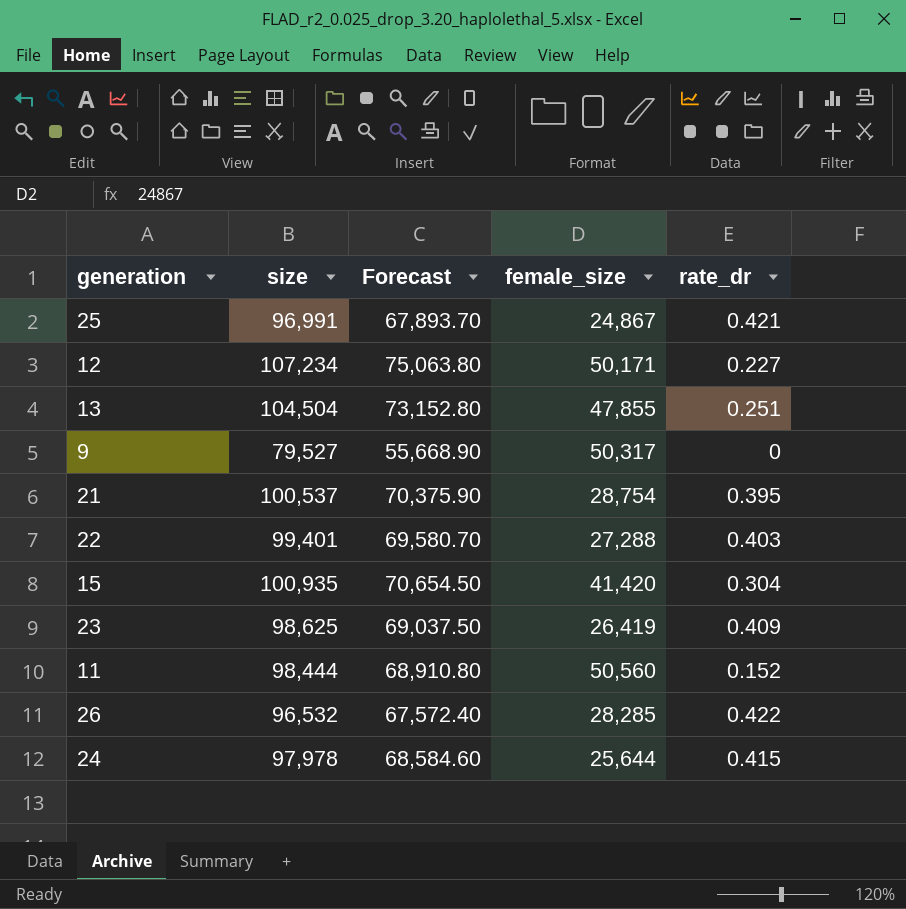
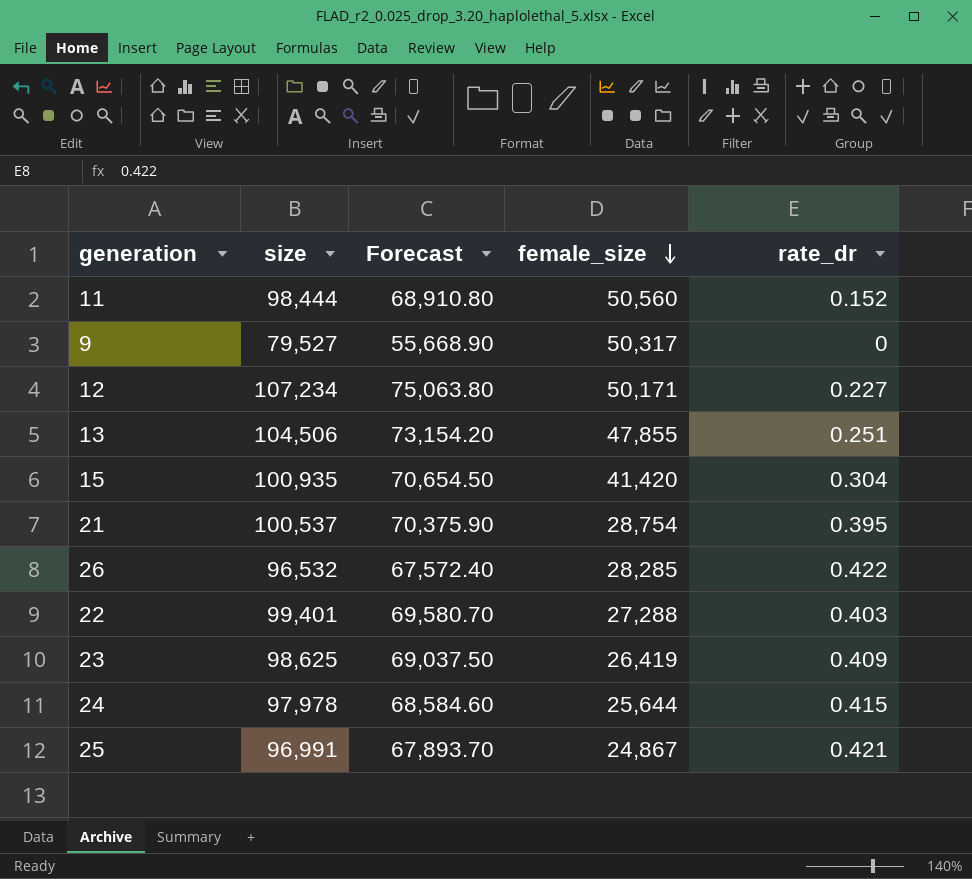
row order: none -> female_size descending
13 | size: 104,504 -> 104,506
13 | Forecast: 73,152.80 -> 73,154.20

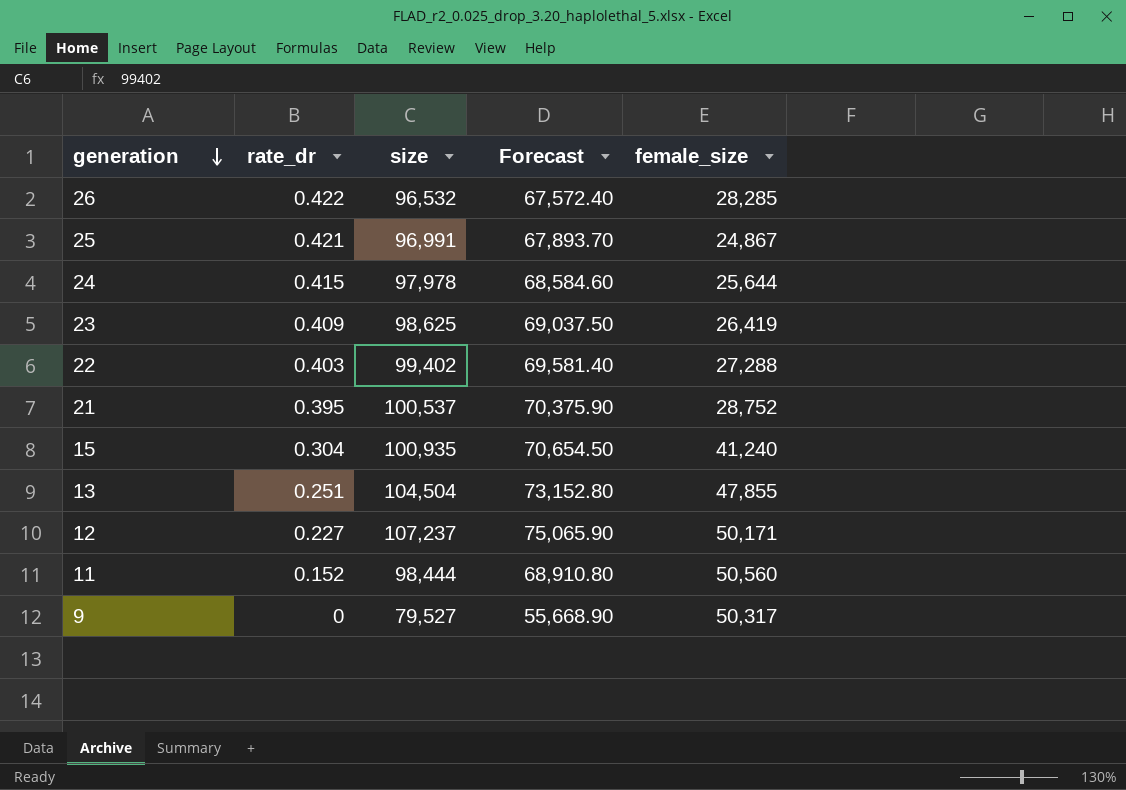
row order: female_size descending -> generation descending
column rate_dr | position: 5 -> 2
22 | size: 99,401 -> 99,402
22 | Forecast: 69,580.70 -> 69,581.40
21 | female_size: 28,754 -> 28,752
15 | female_size: 41,420 -> 41,240
13 | size: 104,506 -> 104,504
13 | Forecast: 73,154.20 -> 73,152.80
12 | size: 107,234 -> 107,237
12 | Forecast: 75,063.80 -> 75,065.90

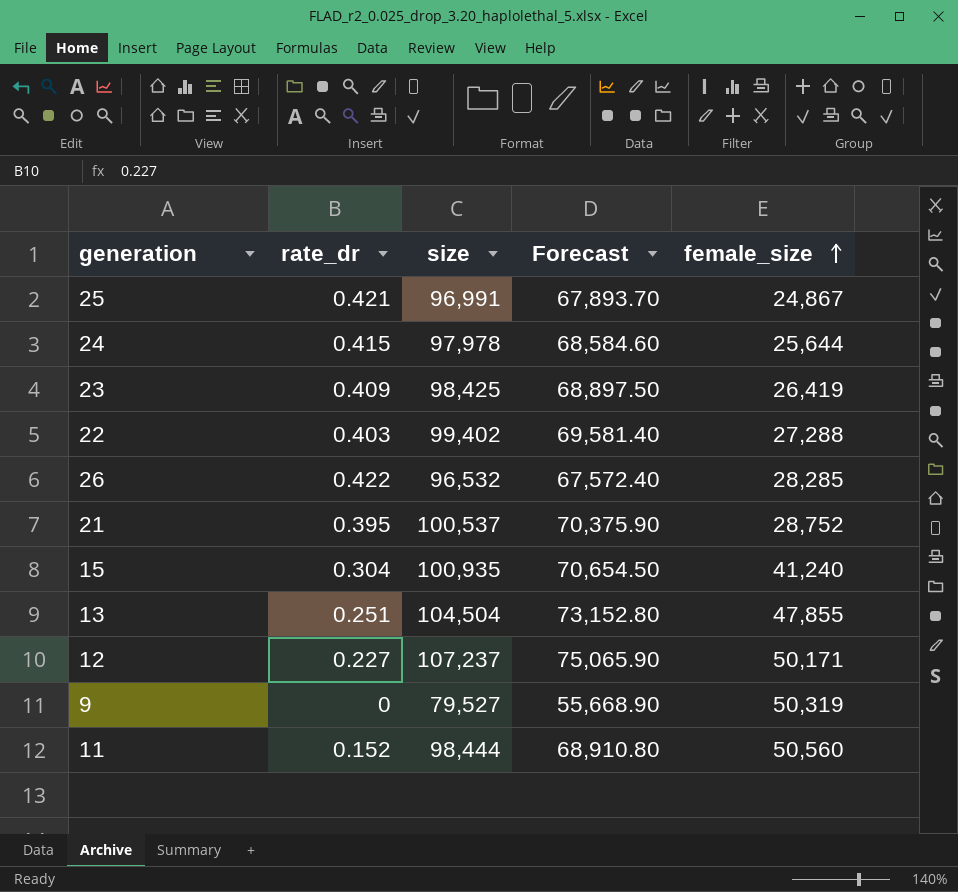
row order: generation descending -> female_size ascending
23 | size: 98,625 -> 98,425
23 | Forecast: 69,037.50 -> 68,897.50
9 | female_size: 50,317 -> 50,319

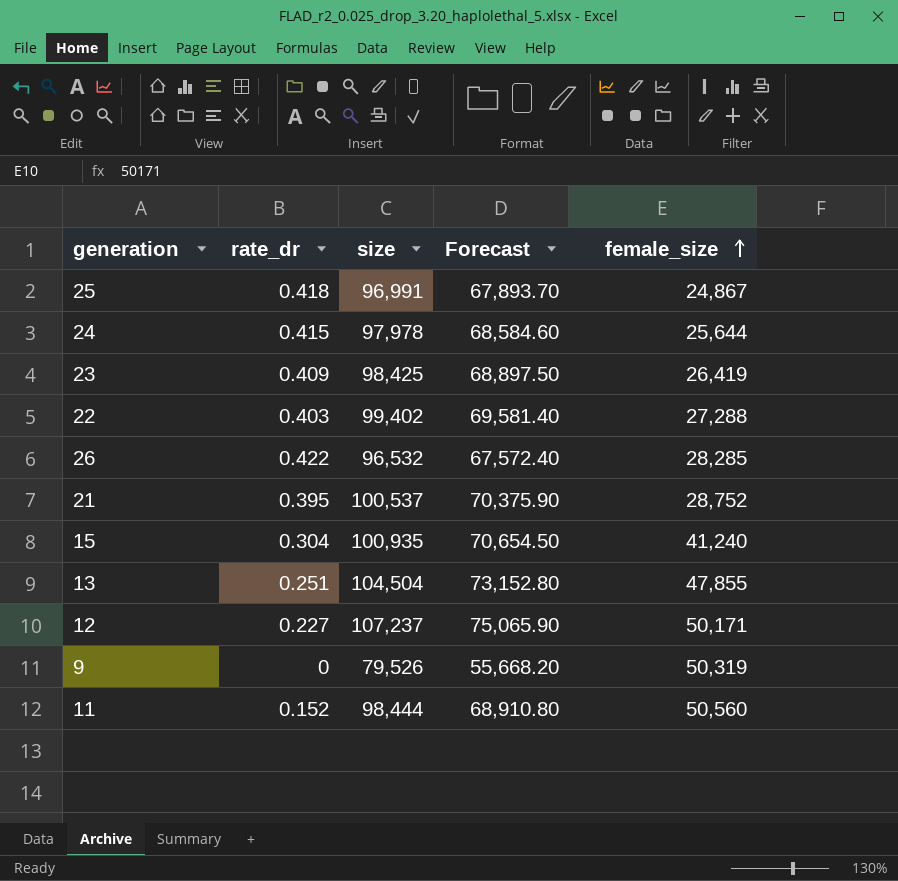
25 | rate_dr: 0.421 -> 0.418
9 | size: 79,527 -> 79,526
9 | Forecast: 55,668.90 -> 55,668.20

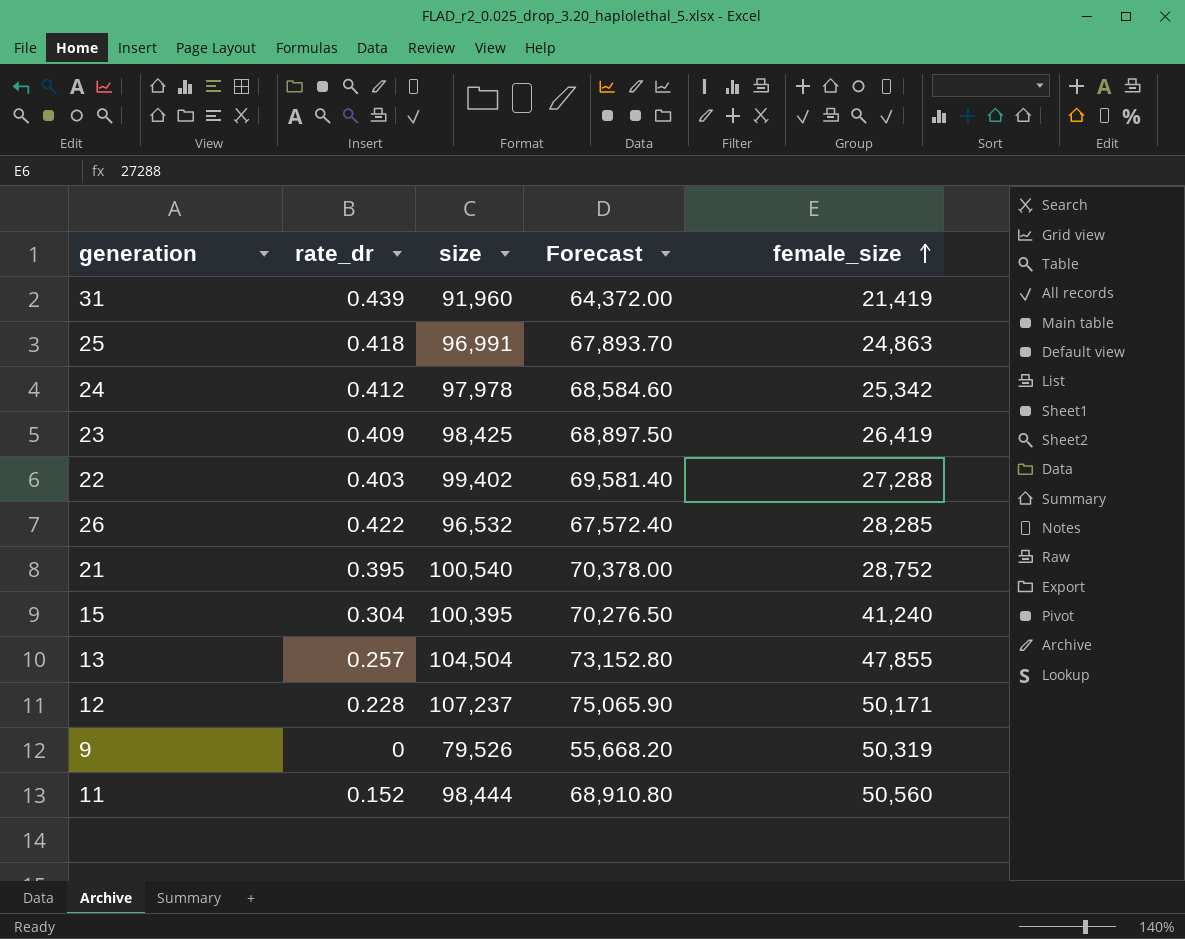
row 31: none -> 0.439 | 91,960 | 64,372.00 | 21,419
25 | female_size: 24,867 -> 24,863
24 | rate_dr: 0.415 -> 0.412
24 | female_size: 25,644 -> 25,342
21 | size: 100,537 -> 100,540
21 | Forecast: 70,375.90 -> 70,378.00
15 | size: 100,935 -> 100,395
15 | Forecast: 70,654.50 -> 70,276.50
13 | rate_dr: 0.251 -> 0.257
12 | rate_dr: 0.227 -> 0.228

